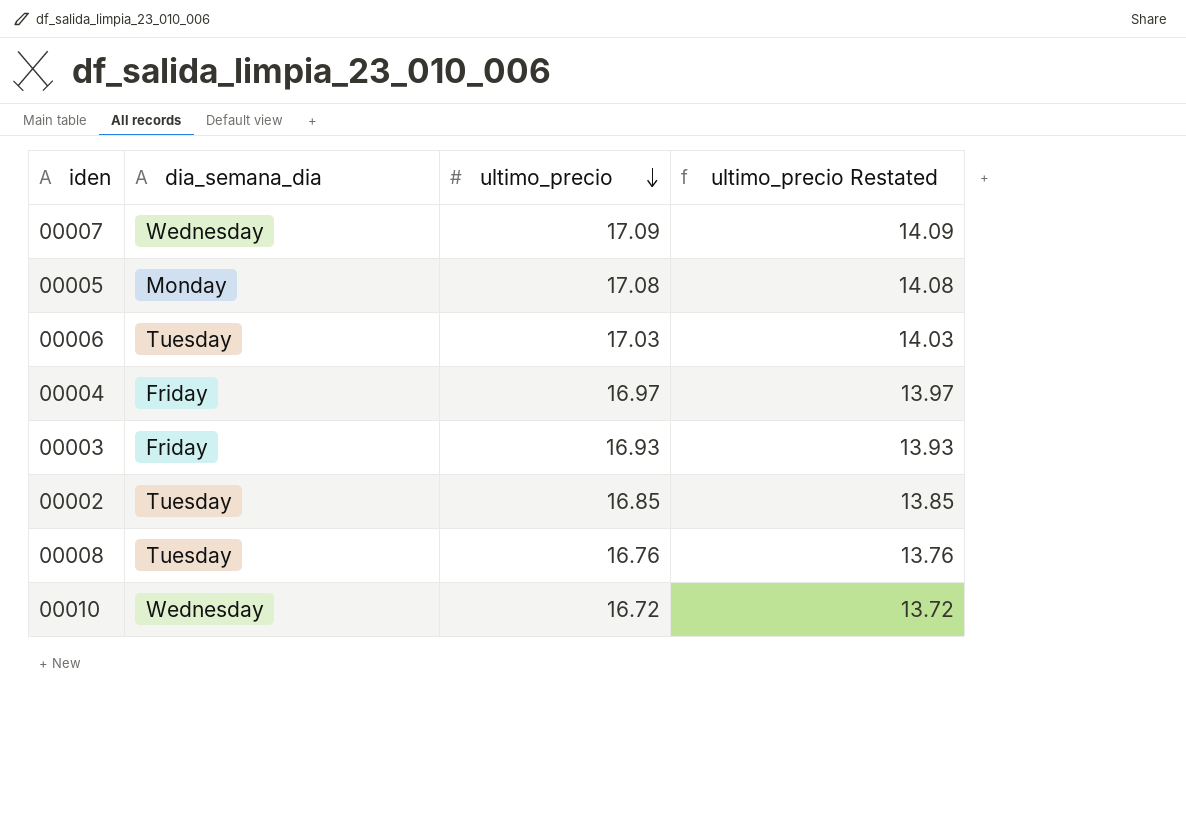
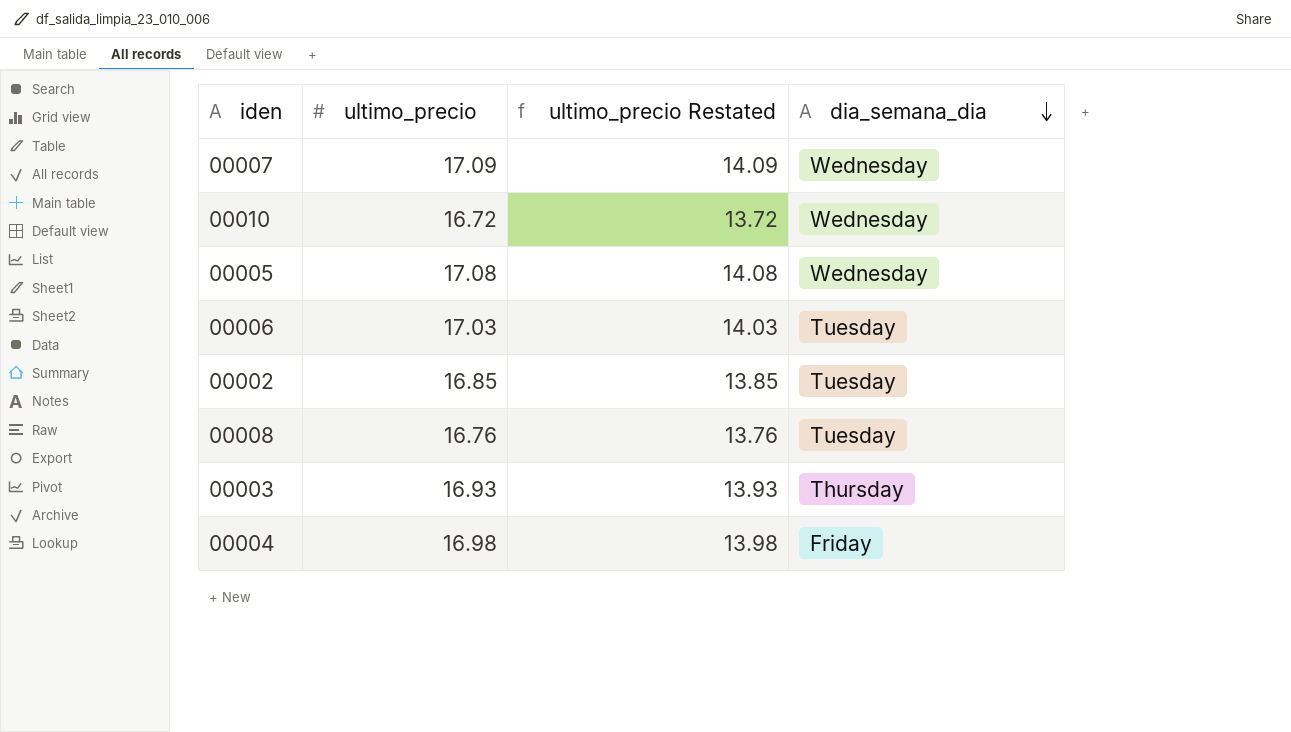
row order: ultimo_precio descending -> dia_semana_dia descending
column dia_semana_dia | position: 2 -> 4
00005 | dia_semana_dia: Monday -> Wednesday
00003 | dia_semana_dia: Friday -> Thursday
00004 | ultimo_precio: 16.97 -> 16.98
00004 | ultimo_precio Restated: 13.97 -> 13.98

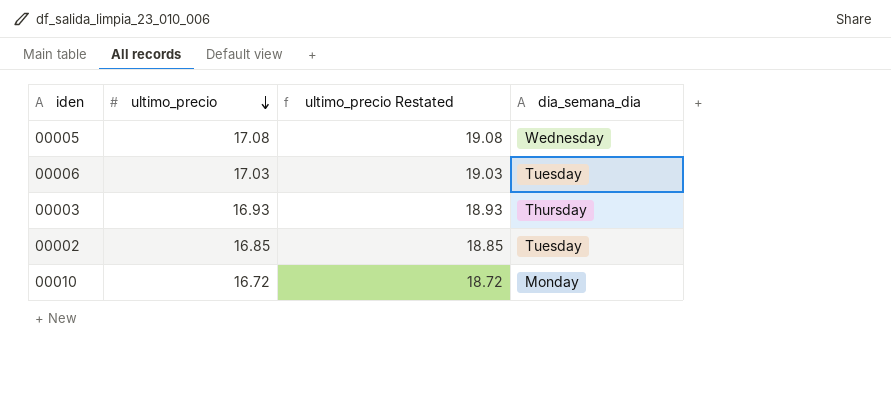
row order: dia_semana_dia descending -> ultimo_precio descending
column ultimo_precio Restated | formula: [ultimo_precio] - 3 -> [ultimo_precio] + 2
row 00007: 17.09 | 14.09 | Wednesday -> none
row 00008: 16.76 | 13.76 | Tuesday -> none
row 00004: 16.98 | 13.98 | Friday -> none
00010 | dia_semana_dia: Wednesday -> Monday

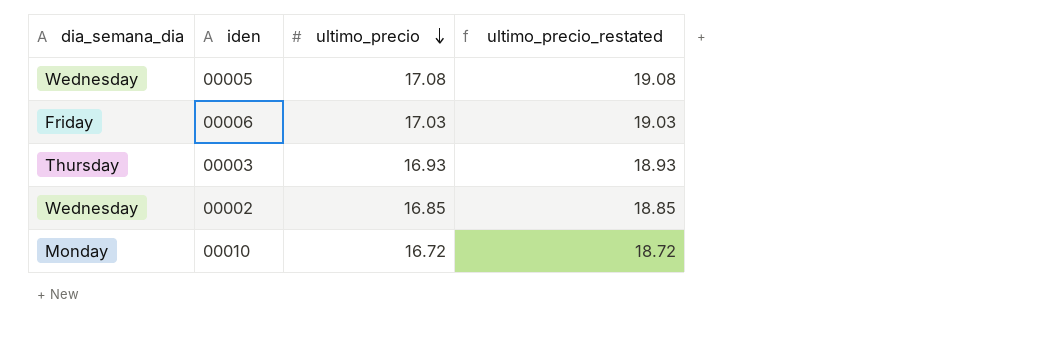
column dia_semana_dia | position: 4 -> 1
column name: ultimo_precio Restated -> ultimo_precio_restated
00006 | dia_semana_dia: Tuesday -> Friday
00002 | dia_semana_dia: Tuesday -> Wednesday

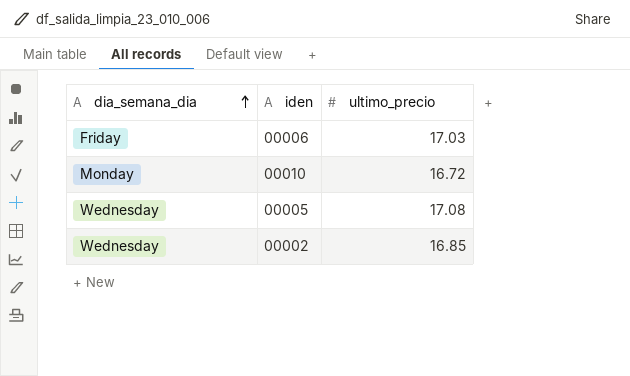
row order: ultimo_precio descending -> dia_semana_dia ascending
column ultimo_precio_restated | formula: [ultimo_precio] + 2 -> none
row 00003: Thursday | 16.93 | 18.93 -> none

